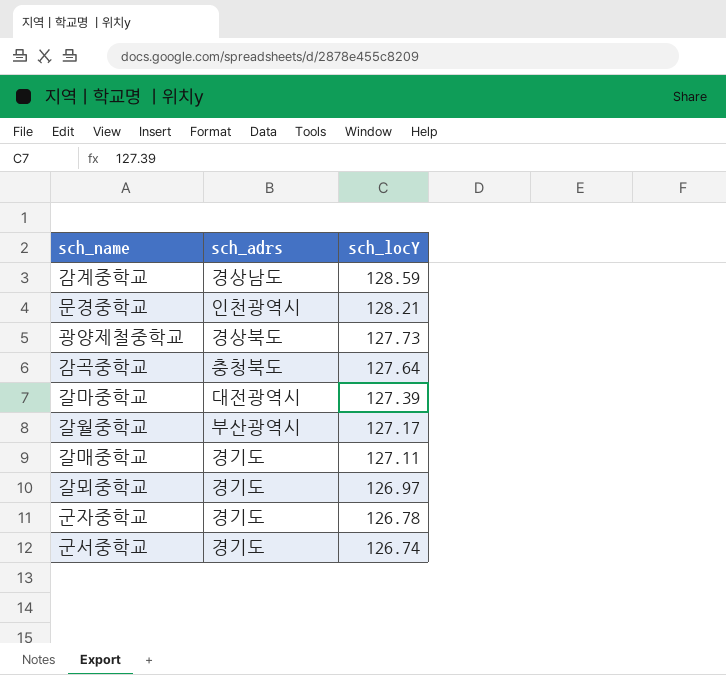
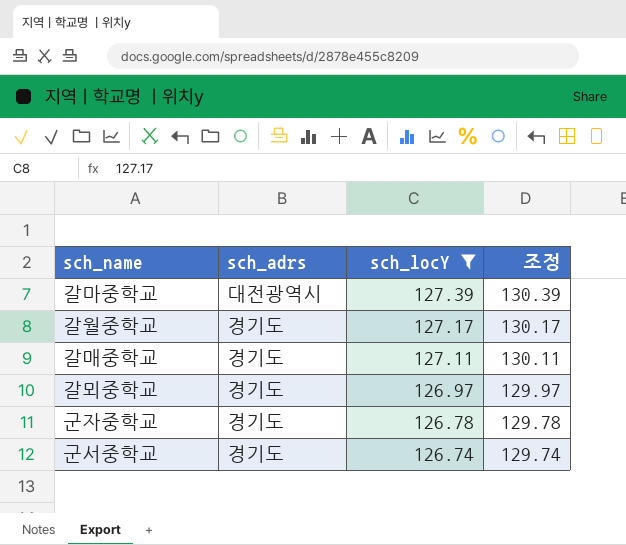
filter: none -> sch_locY <= 127.39
column 조정 | formula: none -> [sch_locY] + 3
갈월중학교 | sch_adrs: 부산광역시 -> 경기도

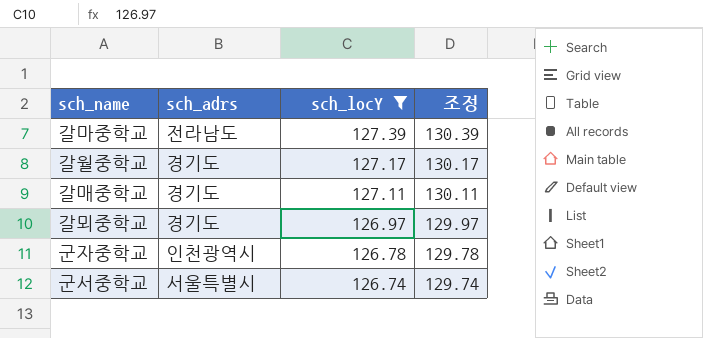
갈마중학교 | sch_adrs: 대전광역시 -> 전라남도
군자중학교 | sch_adrs: 경기도 -> 인천광역시
군서중학교 | sch_adrs: 경기도 -> 서울특별시

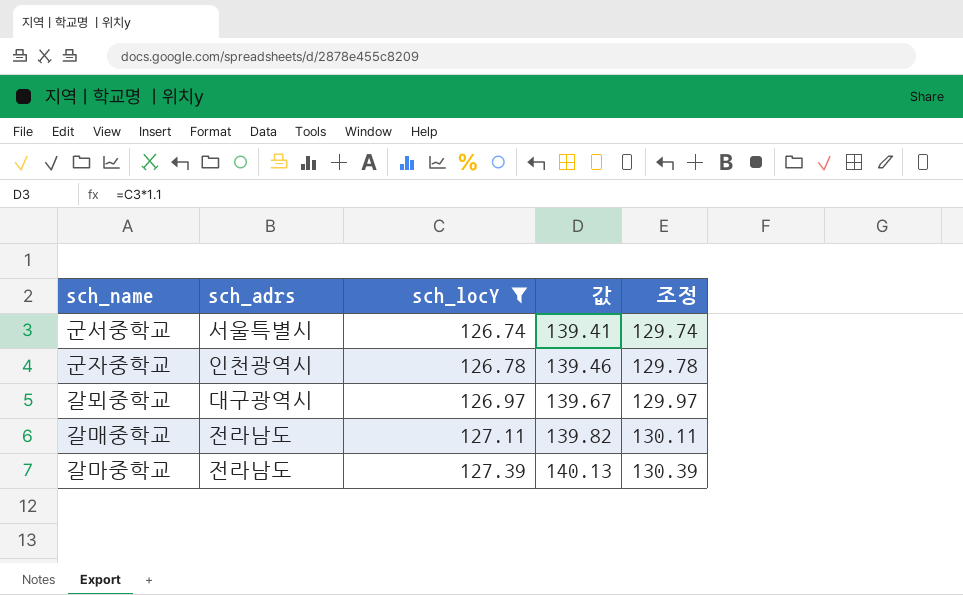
row order: sch_locY descending -> sch_locY ascending
column 값 | formula: none -> [sch_locY] * 1.1
row 갈월중학교: 경기도 | 127.17 | 130.17 -> none
갈뫼중학교 | sch_adrs: 경기도 -> 대구광역시
갈매중학교 | sch_adrs: 경기도 -> 전라남도

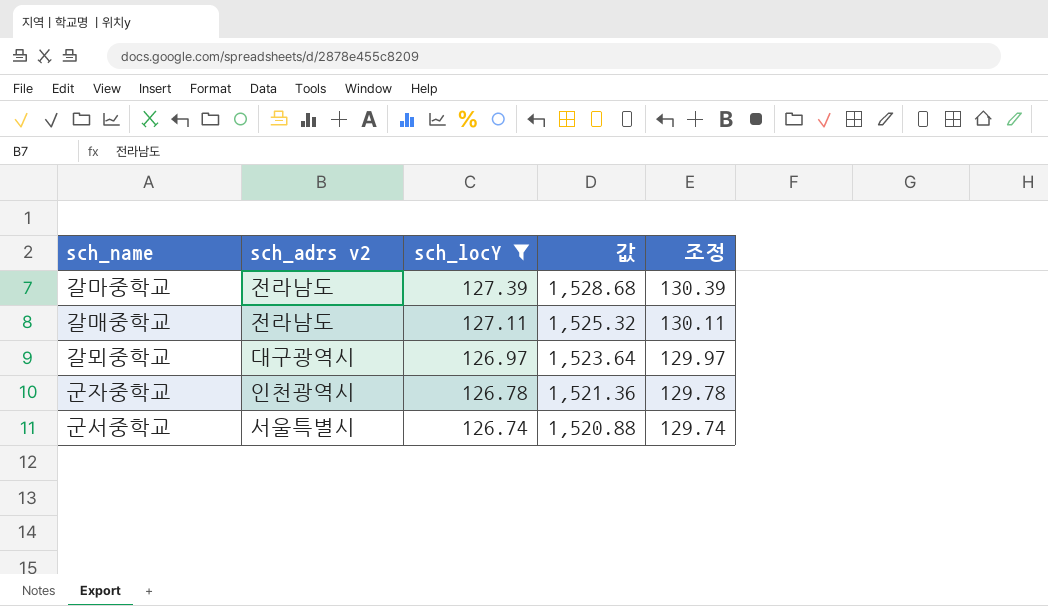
row order: sch_locY ascending -> sch_locY descending
column name: sch_adrs -> sch_adrs v2
column 값 | formula: [sch_locY] * 1.1 -> [sch_locY] * 12

